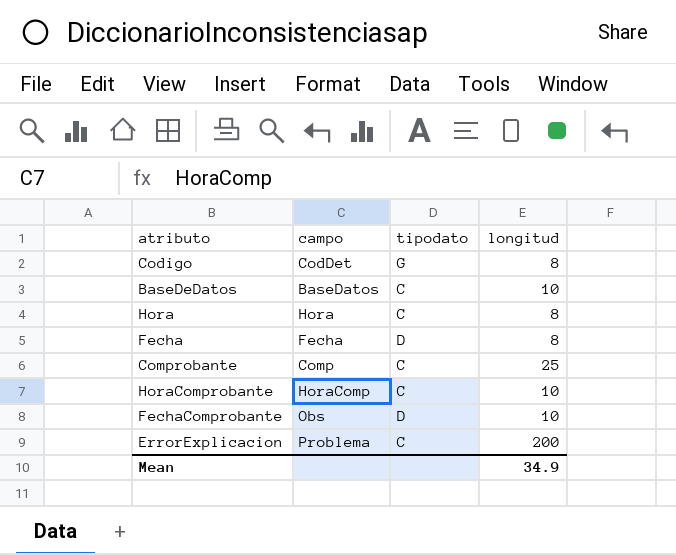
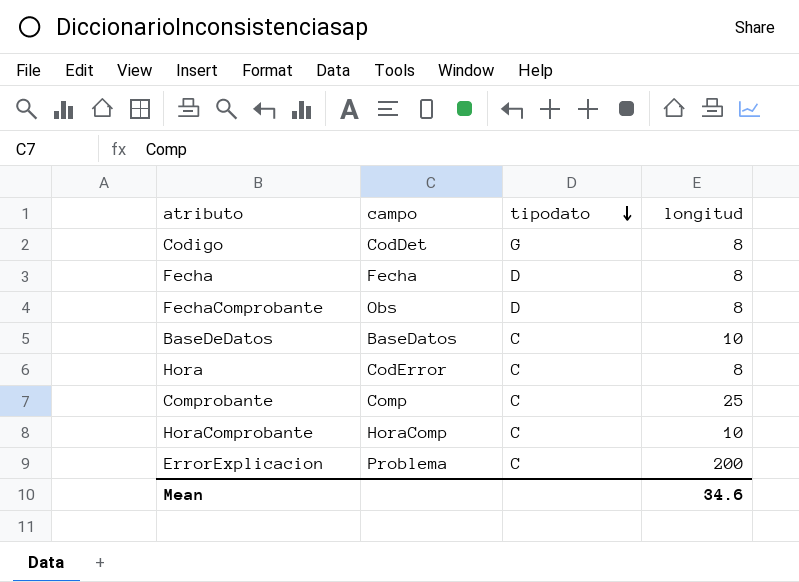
row order: none -> tipodato descending
FechaComprobante | longitud: 10 -> 8
Hora | campo: Hora -> CodError
Mean | longitud: 34.9 -> 34.6

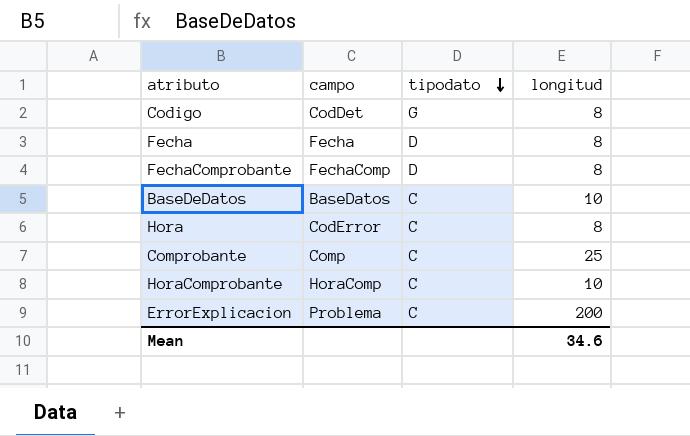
FechaComprobante | campo: Obs -> FechaComp

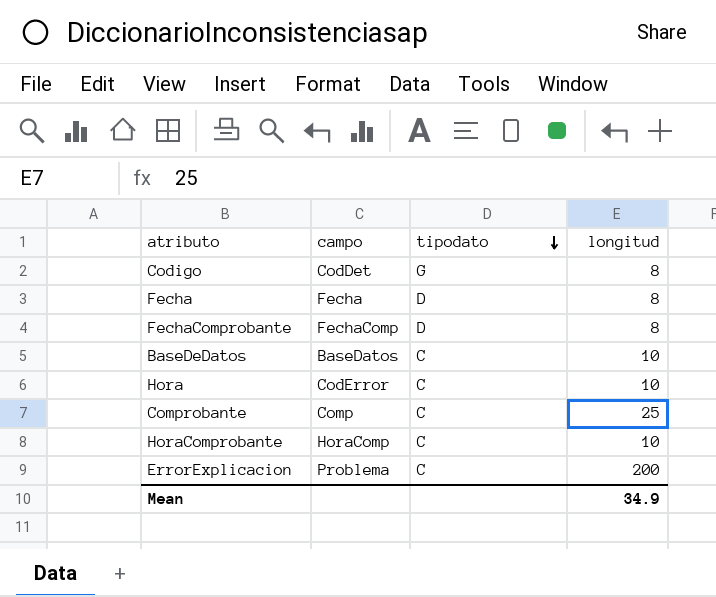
Hora | longitud: 8 -> 10
Mean | longitud: 34.6 -> 34.9

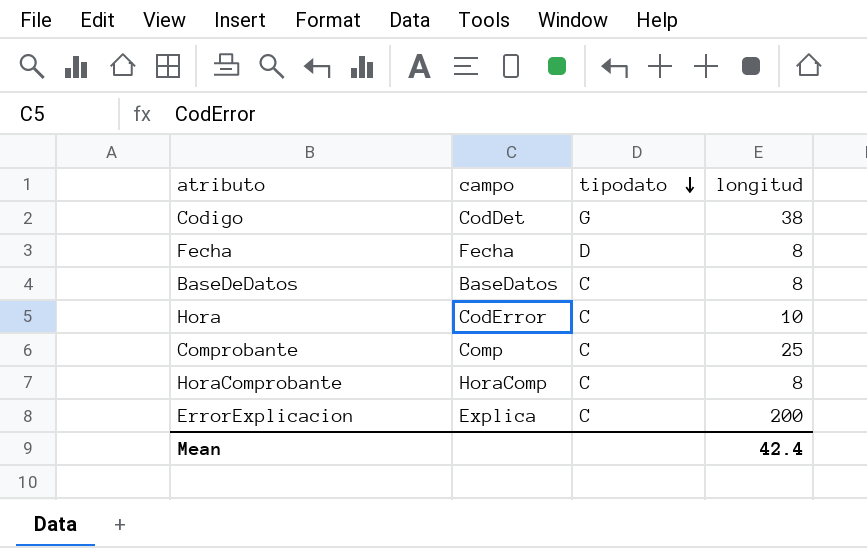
row FechaComprobante: FechaComp | D | 8 -> none
Codigo | longitud: 8 -> 38
BaseDeDatos | longitud: 10 -> 8
HoraComprobante | longitud: 10 -> 8
ErrorExplicacion | campo: Problema -> Explica
Mean | longitud: 34.9 -> 42.4

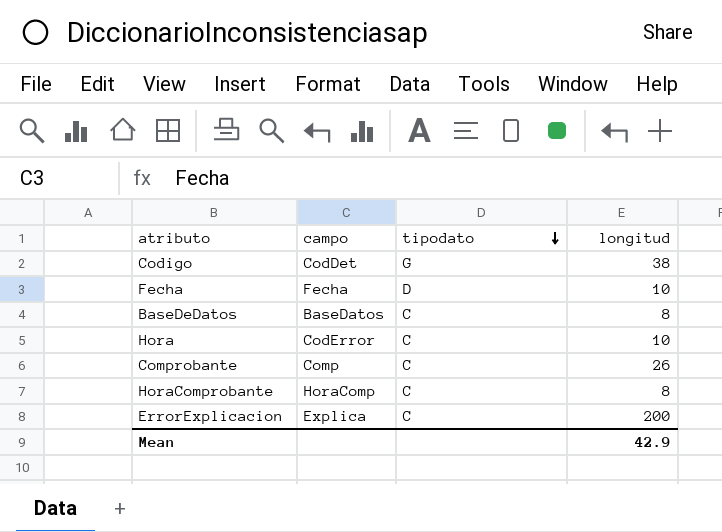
Fecha | longitud: 8 -> 10
Comprobante | longitud: 25 -> 26
Mean | longitud: 42.4 -> 42.9

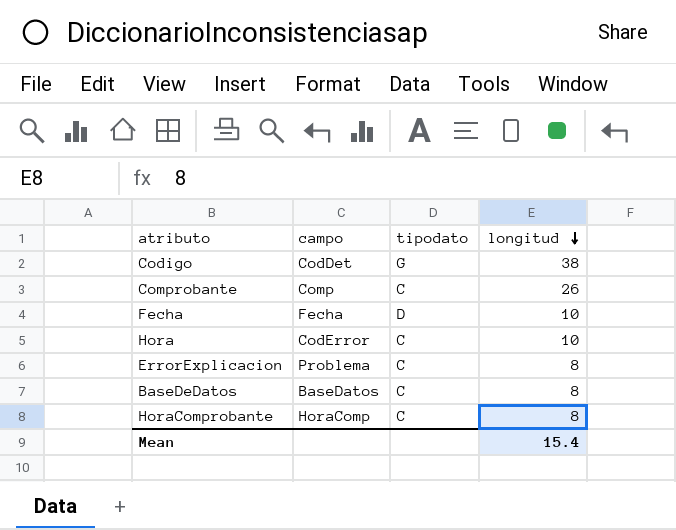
row order: tipodato descending -> longitud descending
ErrorExplicacion | campo: Explica -> Problema
ErrorExplicacion | longitud: 200 -> 8
Mean | longitud: 42.9 -> 15.4

